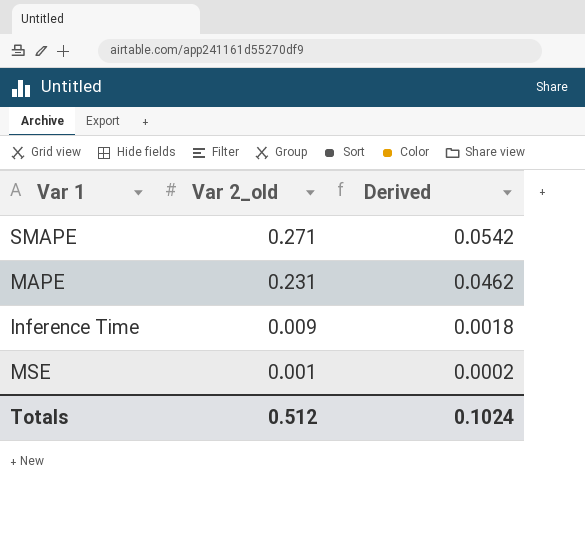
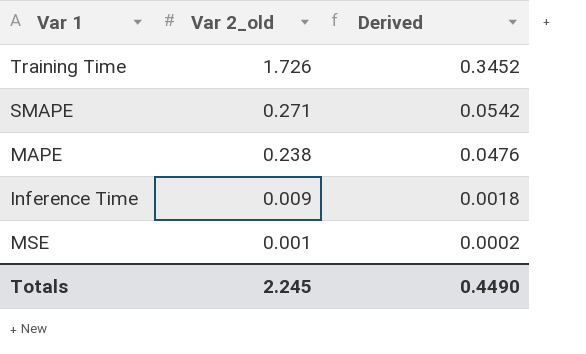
row Training Time: none -> 1.726 | 0.3452
MAPE | Var 2_old: 0.231 -> 0.238
MAPE | Derived: 0.0462 -> 0.0476
Totals | Var 2_old: 0.512 -> 2.245
Totals | Derived: 0.1024 -> 0.4490

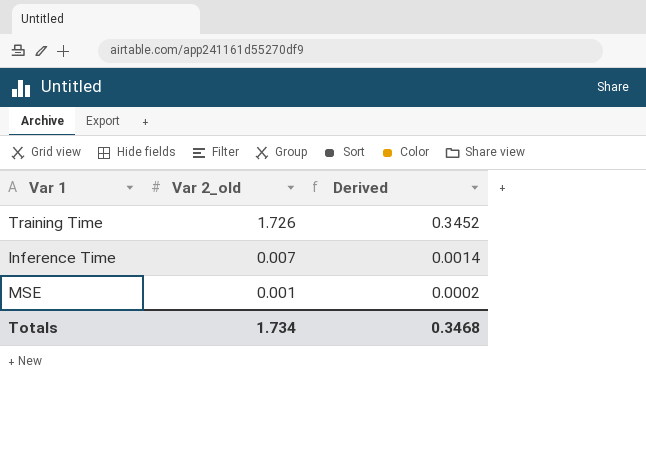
row SMAPE: 0.271 | 0.0542 -> none
row MAPE: 0.238 | 0.0476 -> none
Inference Time | Var 2_old: 0.009 -> 0.007
Inference Time | Derived: 0.0018 -> 0.0014
Totals | Var 2_old: 2.245 -> 1.734
Totals | Derived: 0.4490 -> 0.3468

